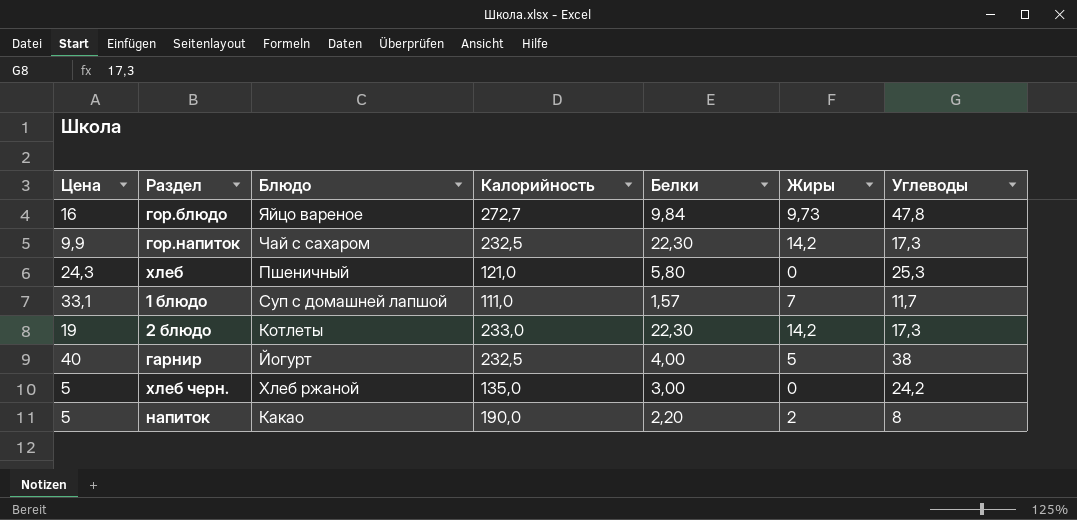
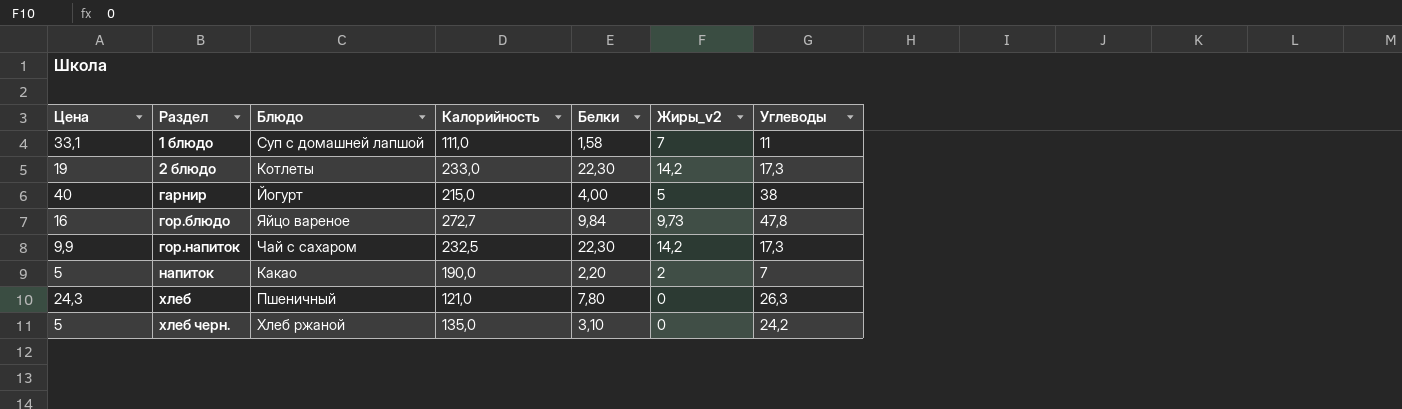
row order: none -> Раздел ascending
column name: Жиры -> Жиры_v2
1 блюдо | Белки: 1,57 -> 1,58
1 блюдо | Углеводы: 11,7 -> 11
гарнир | Калорийность: 232,5 -> 215,0
напиток | Углеводы: 8 -> 7
хлеб | Белки: 5,80 -> 7,80
хлеб | Углеводы: 25,3 -> 26,3
хлеб черн. | Белки: 3,00 -> 3,10

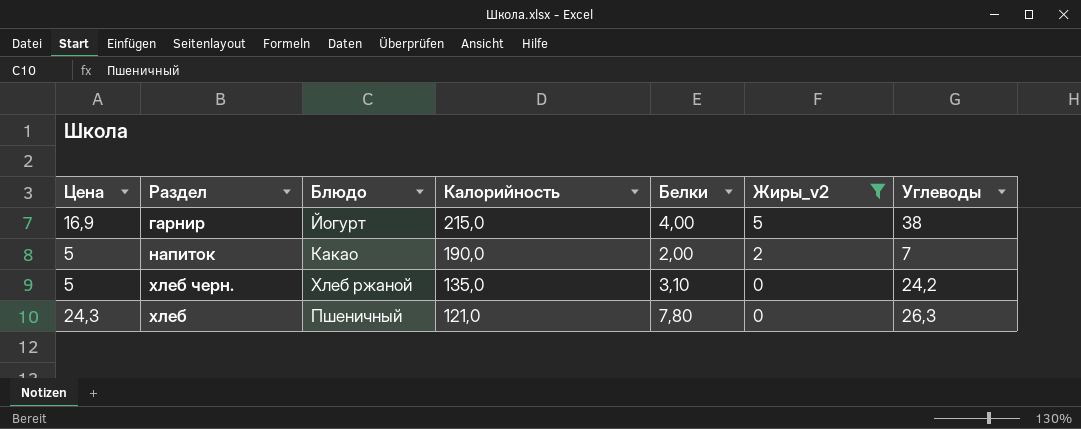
filter: none -> Жиры_v2 <= 5
row order: Раздел ascending -> Калорийность descending
гарнир | Цена: 40 -> 16,9
напиток | Белки: 2,20 -> 2,00

